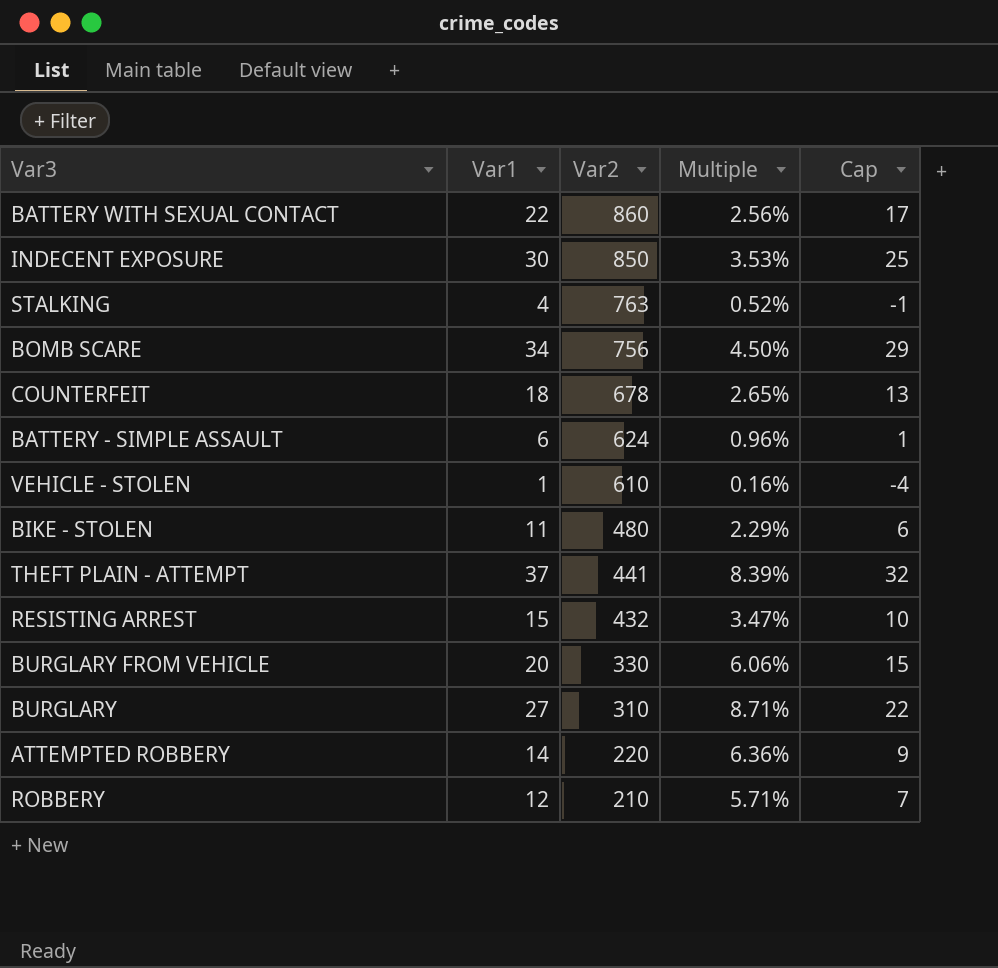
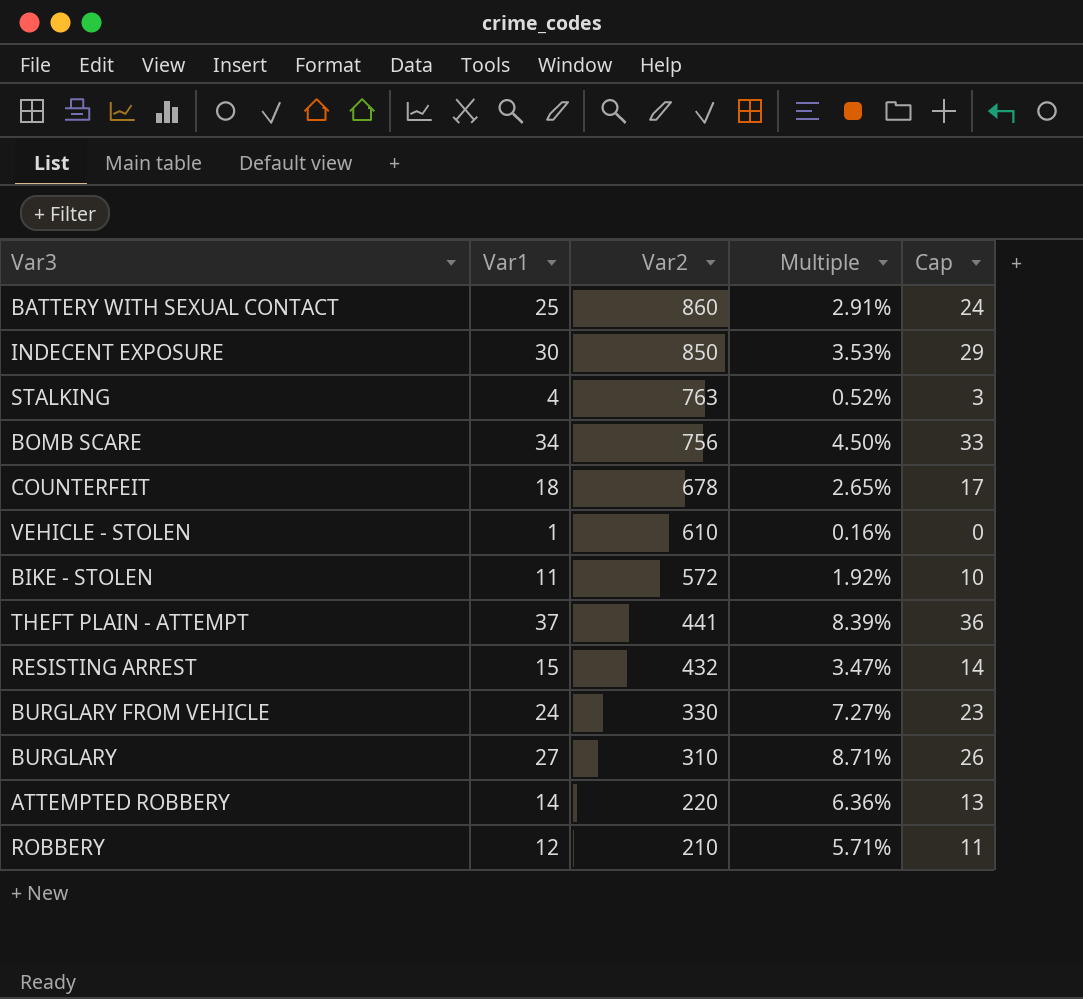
column Cap | formula: [Var1] - 5 -> [Var1] - 1
row BATTERY - SIMPLE ASSAULT: 6 | 624 | 0.96% | 1 -> none
BATTERY WITH SEXUAL CONTACT | Var1: 22 -> 25
BATTERY WITH SEXUAL CONTACT | Multiple: 2.56% -> 2.91%
BIKE - STOLEN | Var2: 480 -> 572
BIKE - STOLEN | Multiple: 2.29% -> 1.92%
BURGLARY FROM VEHICLE | Var1: 20 -> 24
BURGLARY FROM VEHICLE | Multiple: 6.06% -> 7.27%

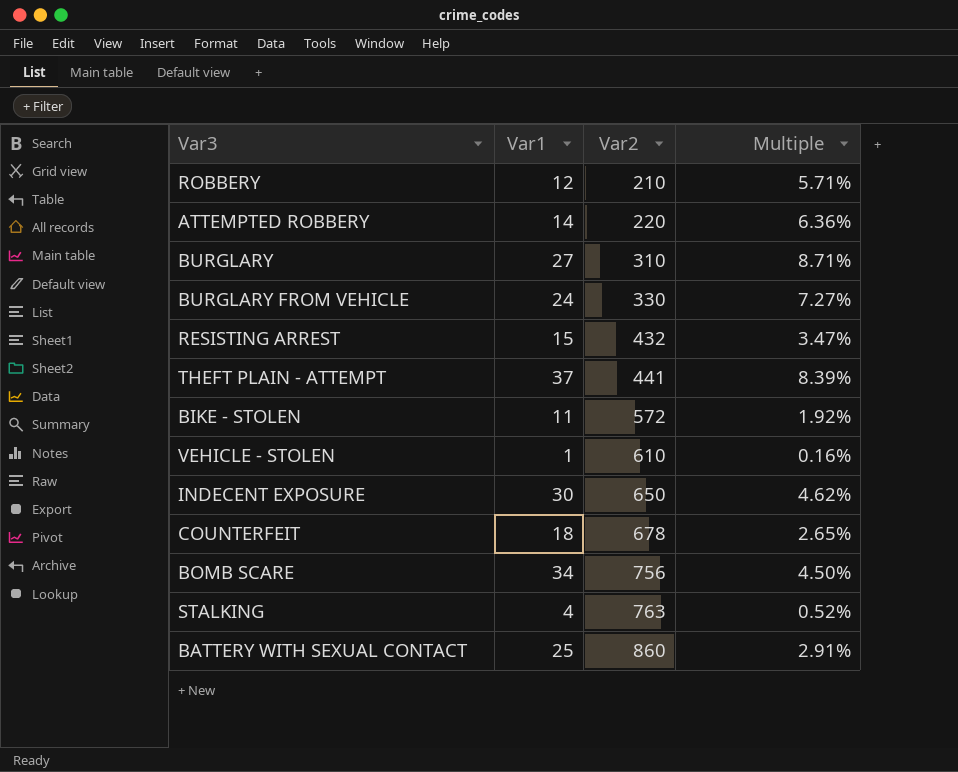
row order: Var2 descending -> Var2 ascending
column Cap | formula: [Var1] - 1 -> none
INDECENT EXPOSURE | Var2: 850 -> 650
INDECENT EXPOSURE | Multiple: 3.53% -> 4.62%

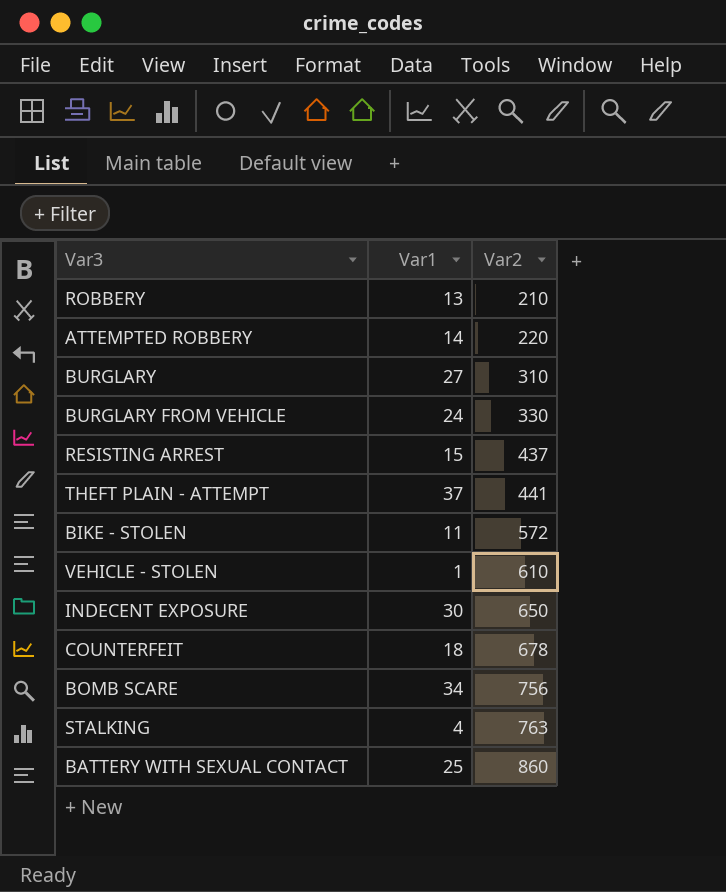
column Multiple | formula: [Var1] / [Var2] -> none
ROBBERY | Var1: 12 -> 13
RESISTING ARREST | Var2: 432 -> 437

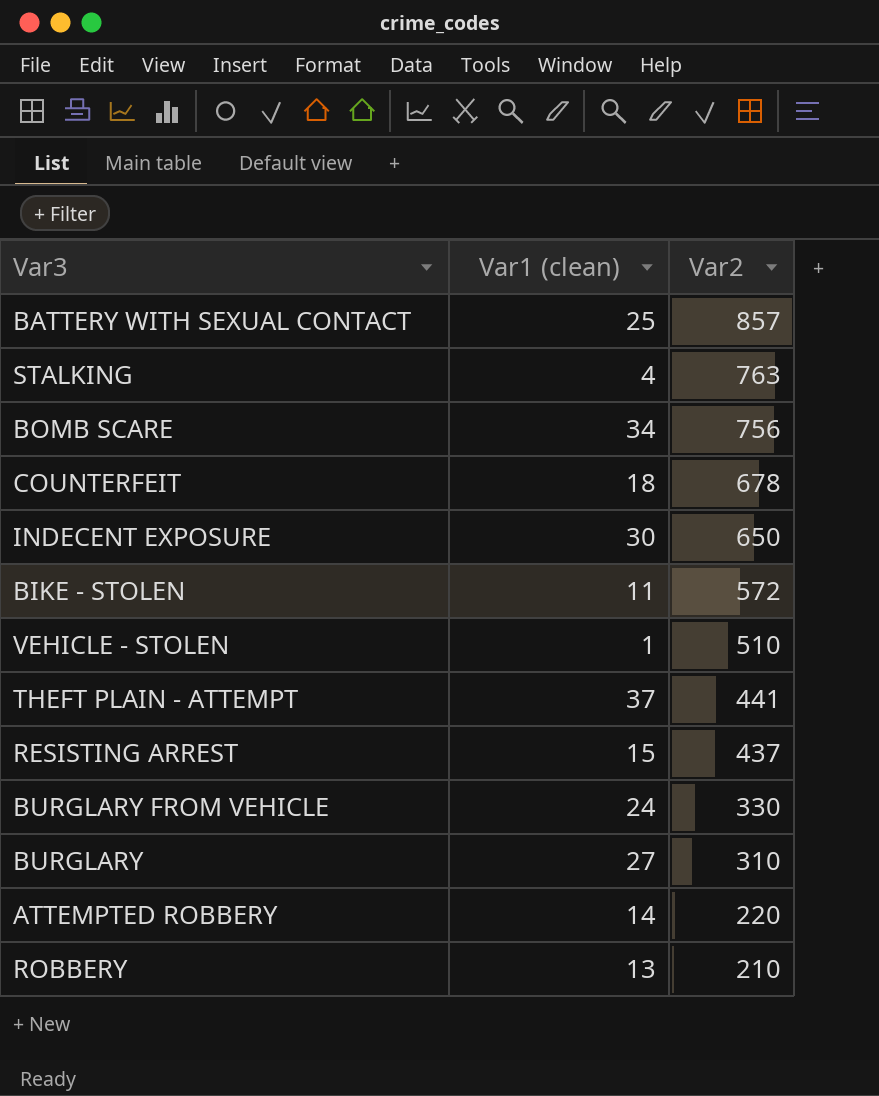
row order: Var2 ascending -> Var2 descending
column name: Var1 -> Var1 (clean)
BATTERY WITH SEXUAL CONTACT | Var2: 860 -> 857
VEHICLE - STOLEN | Var2: 610 -> 510

